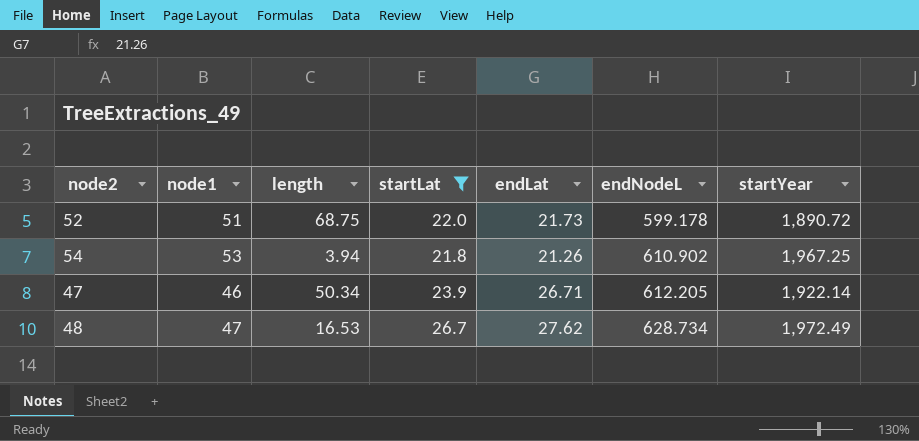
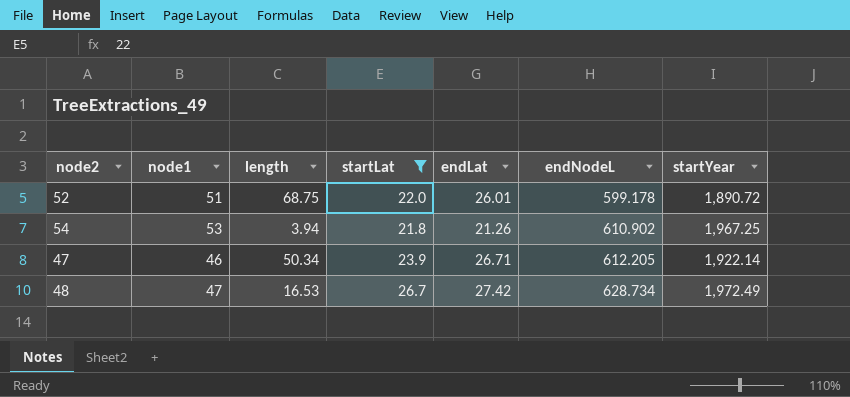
52 | endLat: 21.73 -> 26.01
48 | endLat: 27.62 -> 27.42

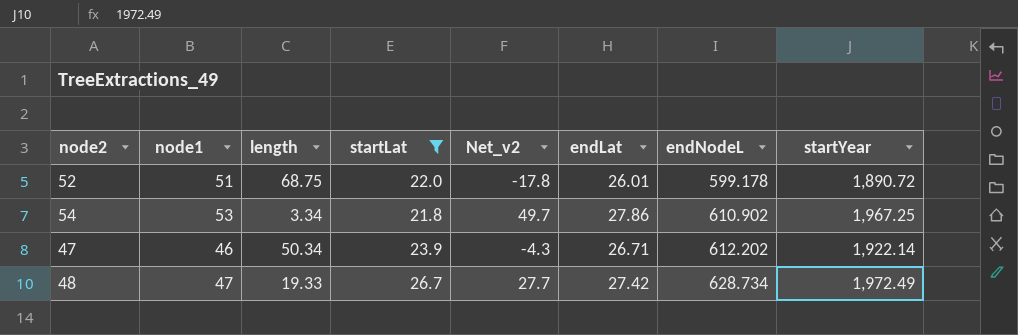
column Net_v2 | formula: none -> [node1] - [length]
54 | length: 3.94 -> 3.34
54 | endLat: 21.26 -> 27.86
47 | endNodeL: 612.205 -> 612.202
48 | length: 16.53 -> 19.33

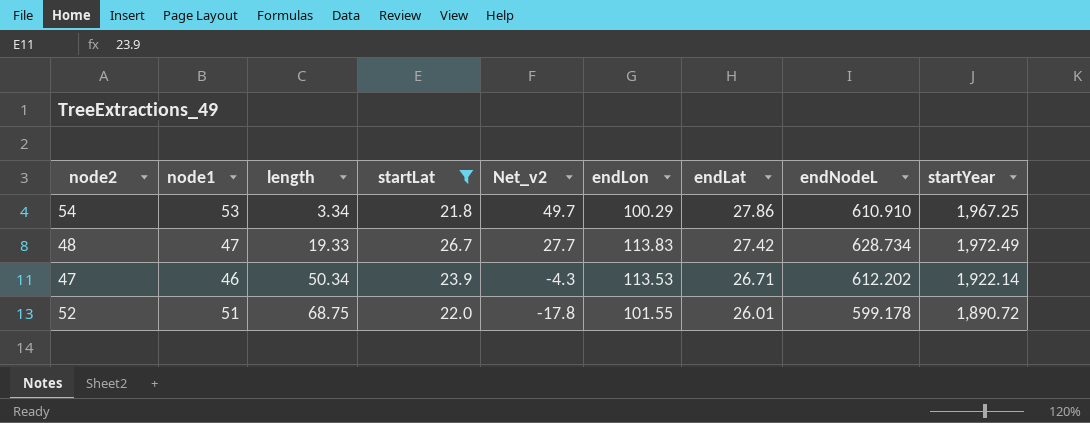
row order: endNodeL ascending -> length ascending
column endLon | position: none -> 6
54 | endNodeL: 610.902 -> 610.910

